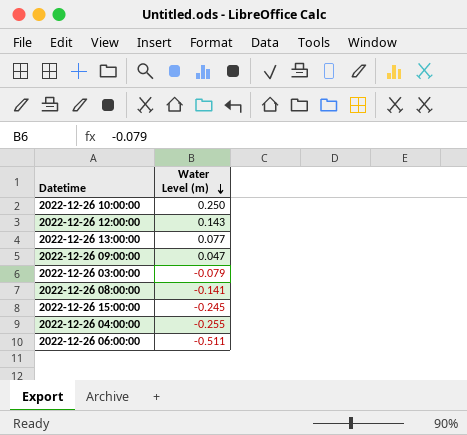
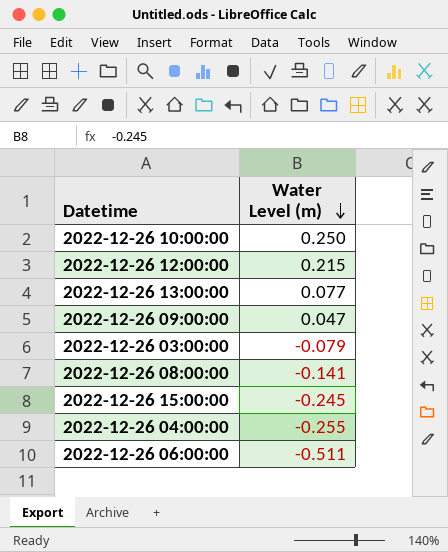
2022-12-26 12:00:00 | Water Level (m): 0.143 -> 0.215

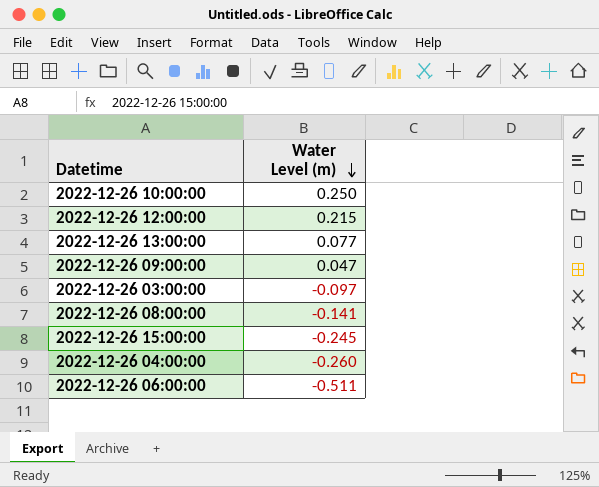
2022-12-26 03:00:00 | Water Level (m): -0.079 -> -0.097
2022-12-26 04:00:00 | Water Level (m): -0.255 -> -0.260

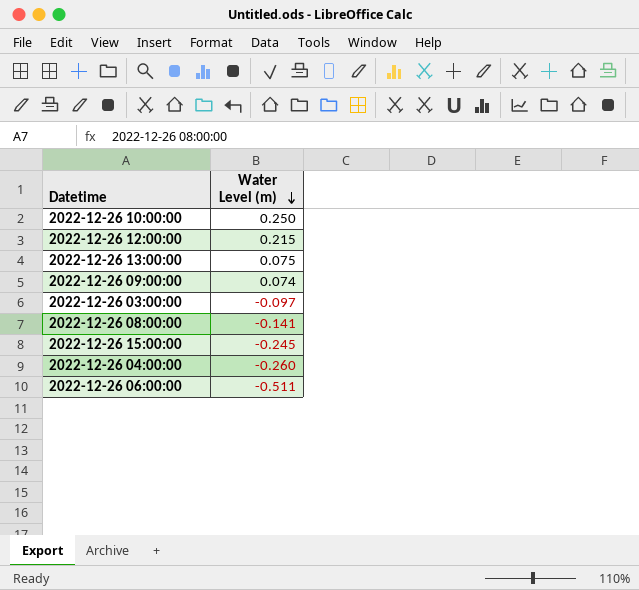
2022-12-26 13:00:00 | Water Level (m): 0.077 -> 0.075
2022-12-26 09:00:00 | Water Level (m): 0.047 -> 0.074

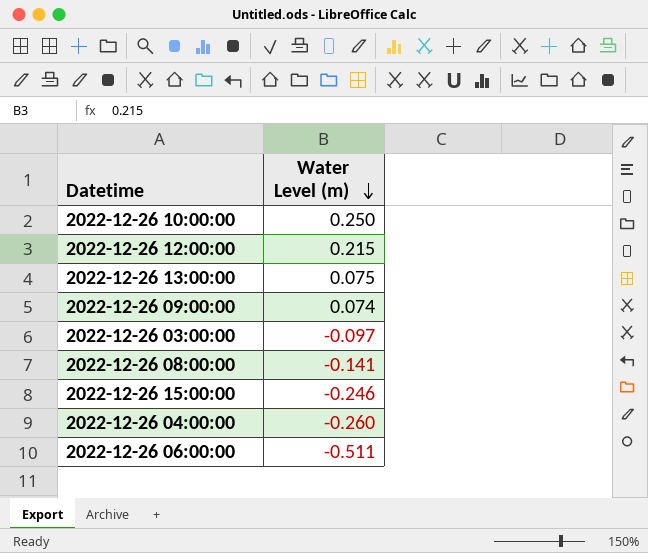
2022-12-26 15:00:00 | Water Level (m): -0.245 -> -0.246

